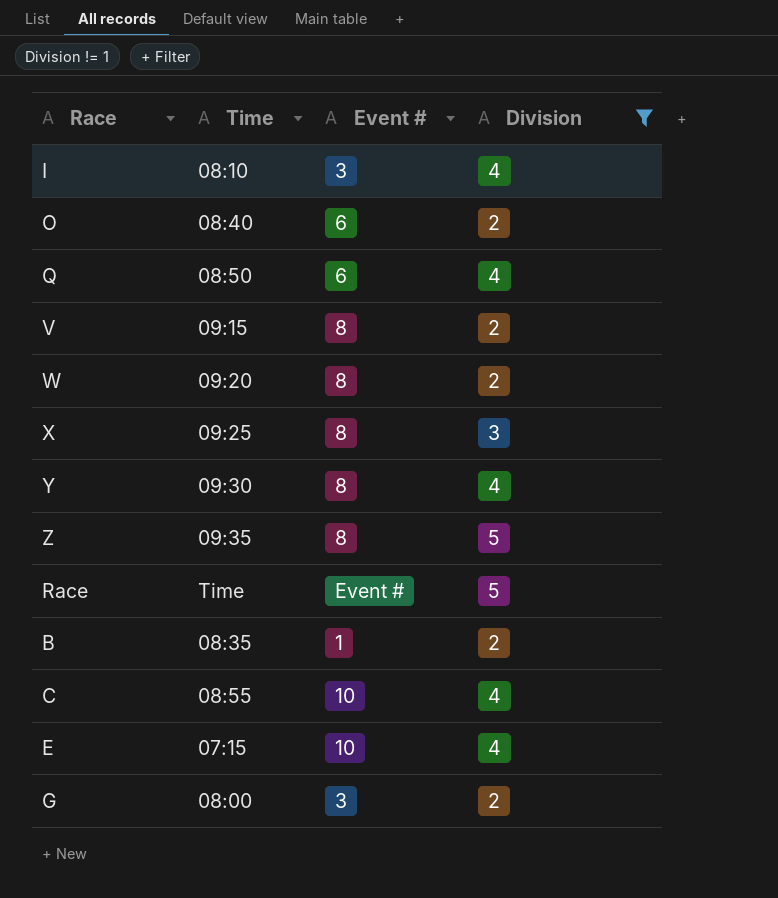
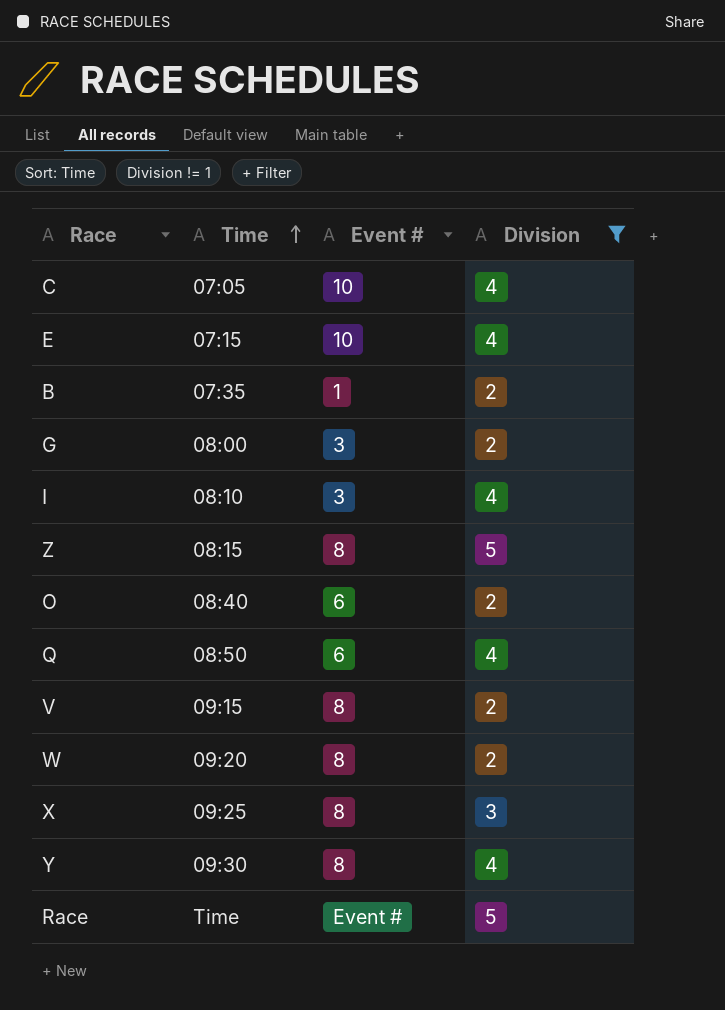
row order: none -> Time ascending
C | Time: 08:55 -> 07:05
B | Time: 08:35 -> 07:35
Z | Time: 09:35 -> 08:15

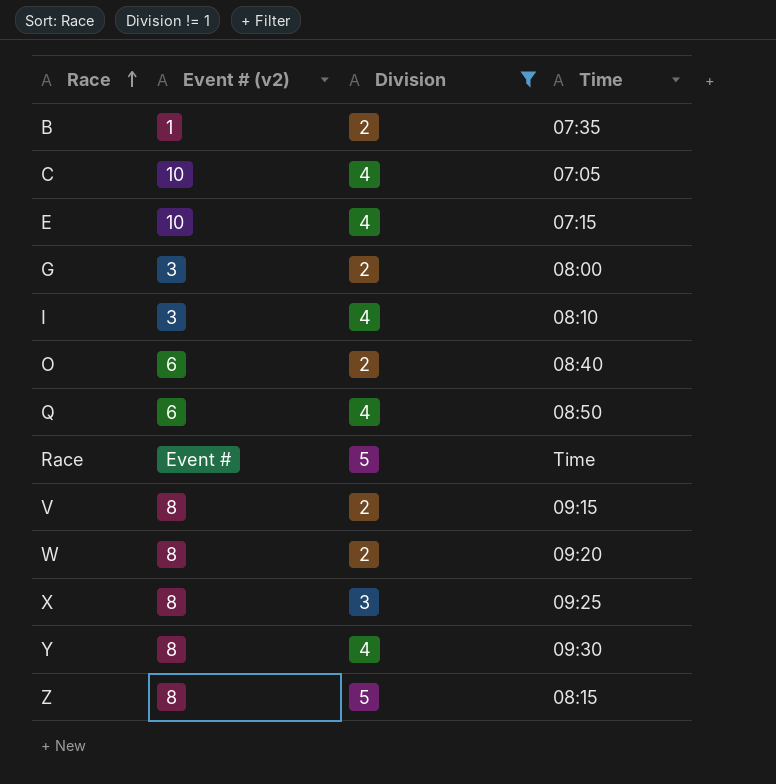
row order: Time ascending -> Race ascending
column name: Event # -> Event # (v2)
column Time | position: 2 -> 4

